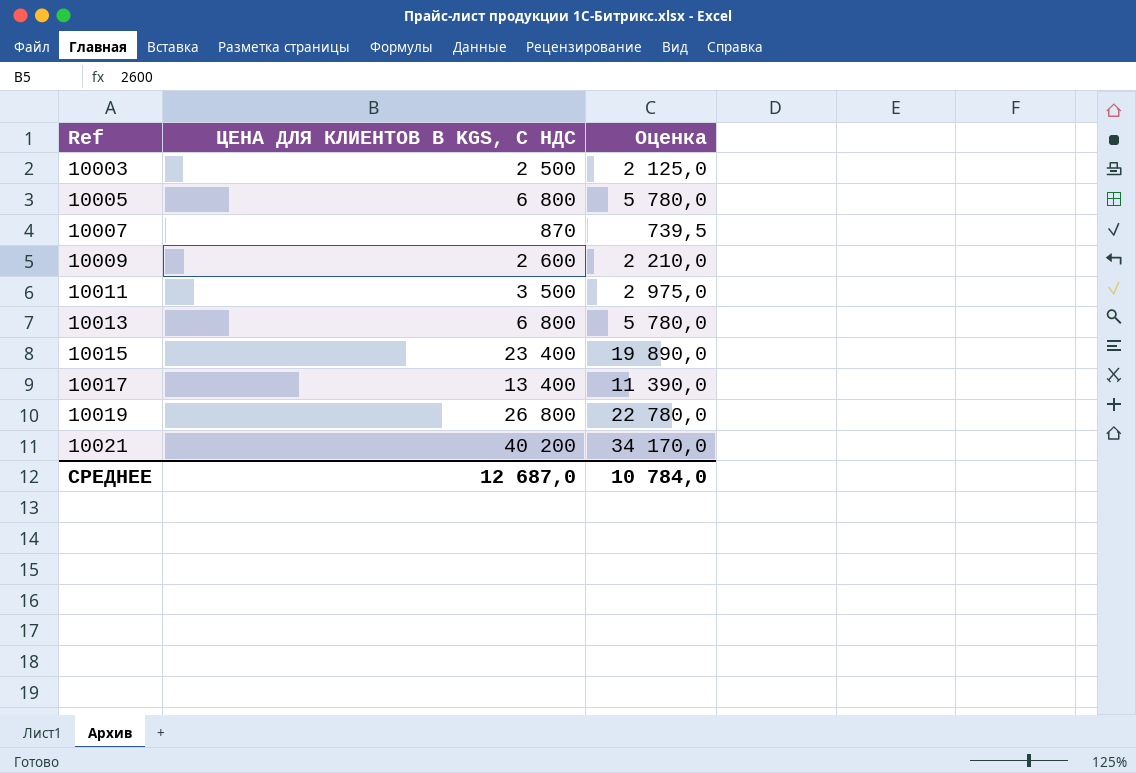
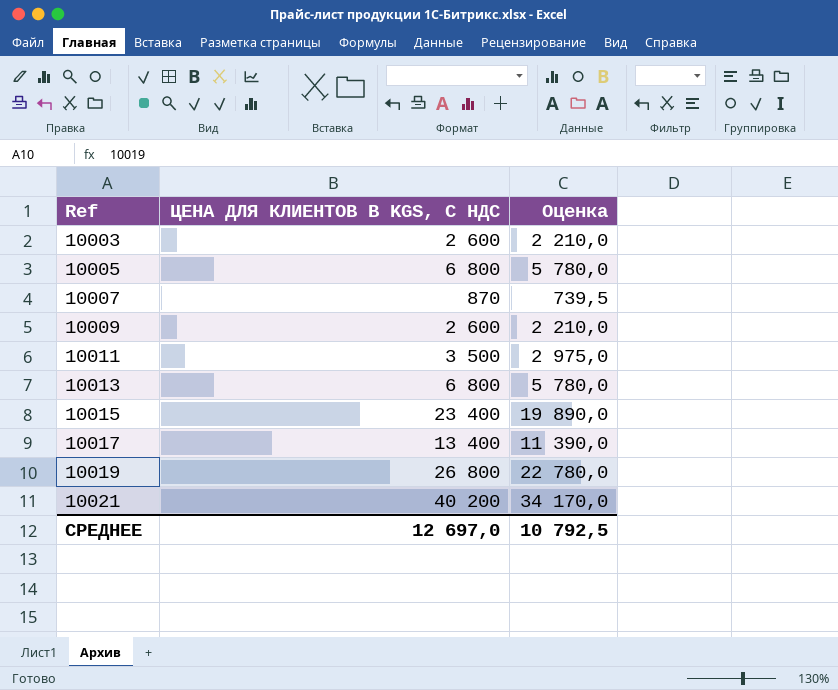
10003 | ЦЕНА ДЛЯ КЛИЕНТОВ В KGS, С НДС: 2 500 -> 2 600
10003 | Оценка: 2 125,0 -> 2 210,0
СРЕДНЕЕ | ЦЕНА ДЛЯ КЛИЕНТОВ В KGS, С НДС: 12 687,0 -> 12 697,0
СРЕДНЕЕ | Оценка: 10 784,0 -> 10 792,5

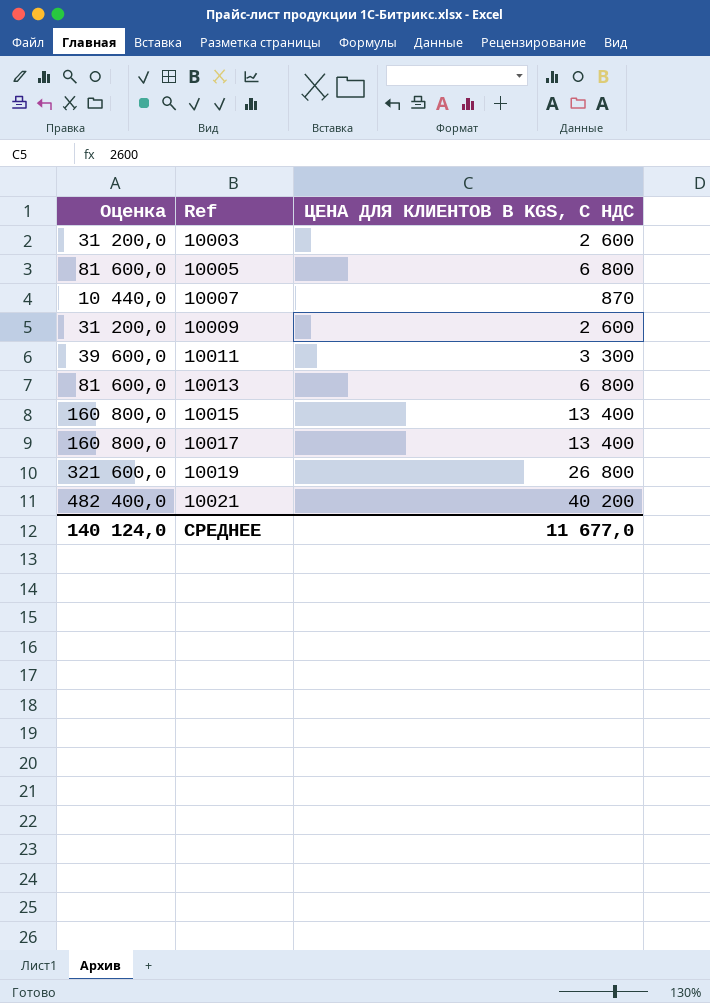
column Оценка | formula: [ЦЕНА ДЛЯ КЛИЕНТОВ В KGS, С НДС] * 0,85 -> [ЦЕНА ДЛЯ КЛИЕНТОВ В KGS, С НДС] * 12
column Оценка | position: 3 -> 1
10011 | ЦЕНА ДЛЯ КЛИЕНТОВ В KGS, С НДС: 3 500 -> 3 300
10015 | ЦЕНА ДЛЯ КЛИЕНТОВ В KGS, С НДС: 23 400 -> 13 400
СРЕДНЕЕ | Оценка: 10 792,5 -> 140 124,0
СРЕДНЕЕ | ЦЕНА ДЛЯ КЛИЕНТОВ В KGS, С НДС: 12 697,0 -> 11 677,0

